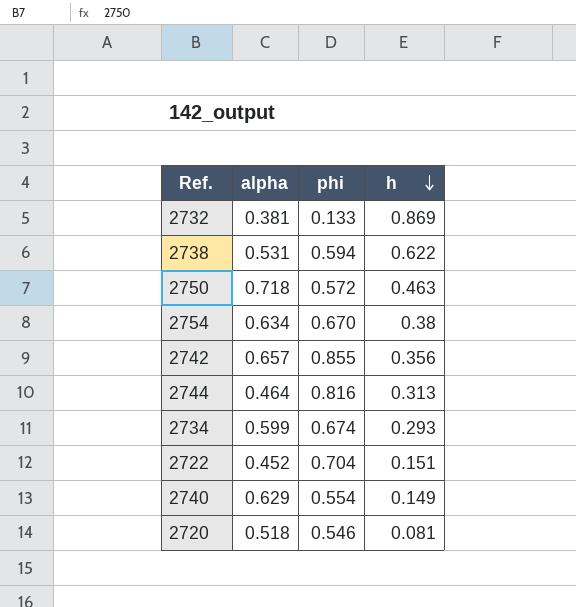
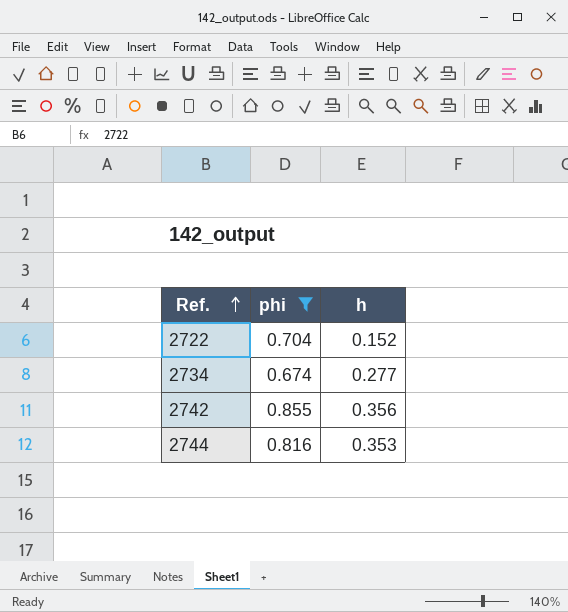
filter: none -> phi >= 0.674
row order: h descending -> Ref. ascending
column alpha | position: 2 -> none
2722 | h: 0.151 -> 0.152
2734 | h: 0.293 -> 0.277
2744 | h: 0.313 -> 0.353

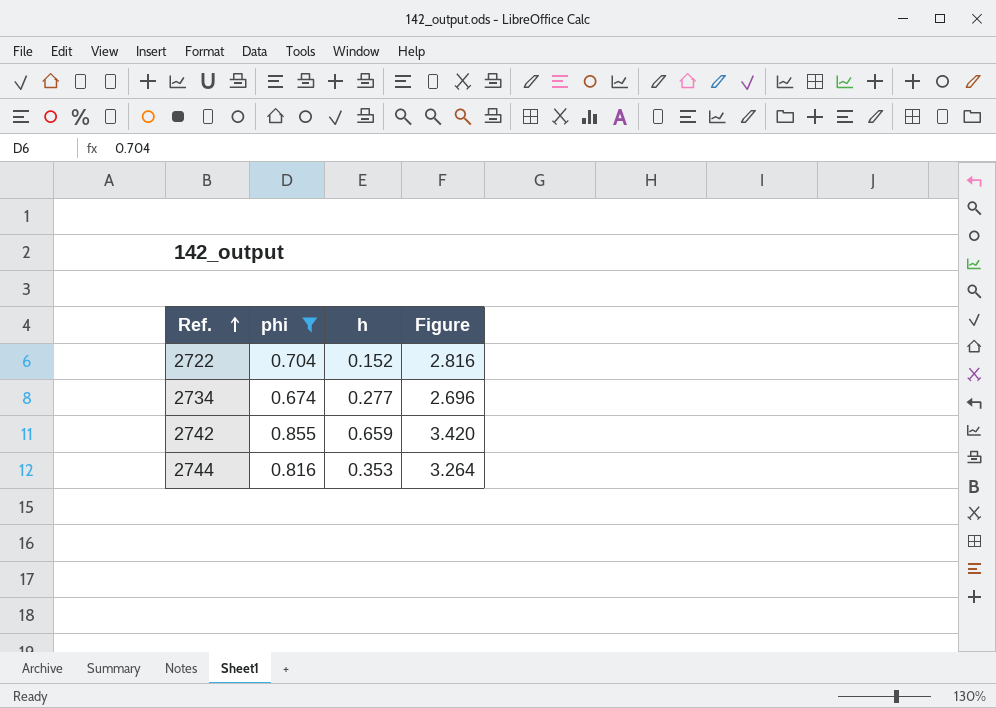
column Figure | formula: none -> [phi] * 4
2742 | h: 0.356 -> 0.659

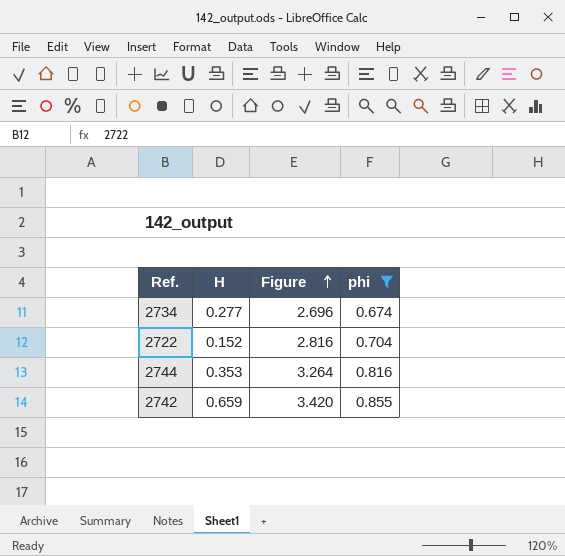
row order: Ref. ascending -> Figure ascending
column name: h -> H
column phi | position: 2 -> 4

